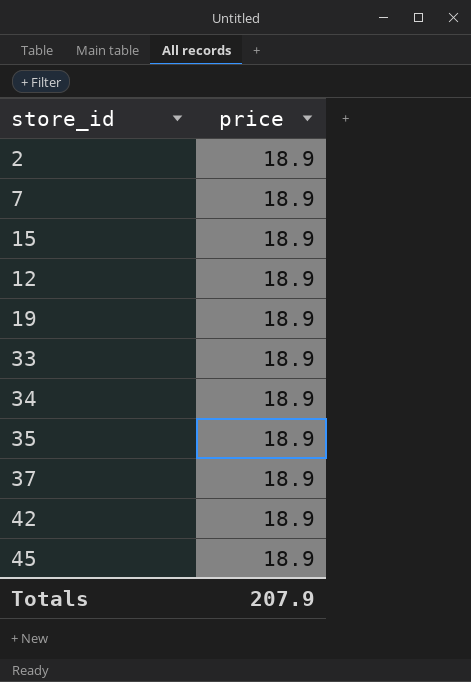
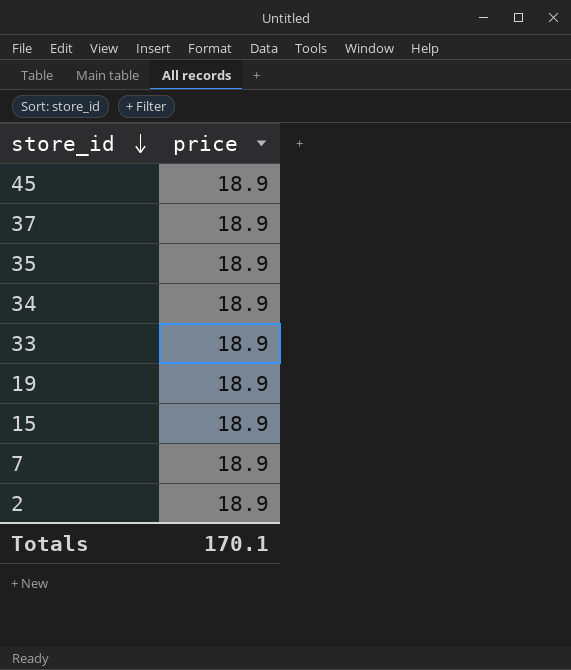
row order: none -> store_id descending
row 12: 18.9 -> none
row 42: 18.9 -> none
Totals | price: 207.9 -> 170.1

